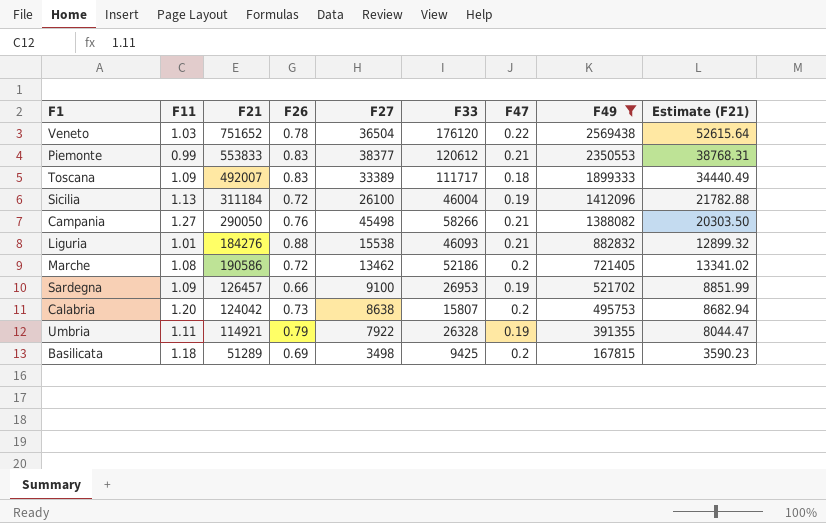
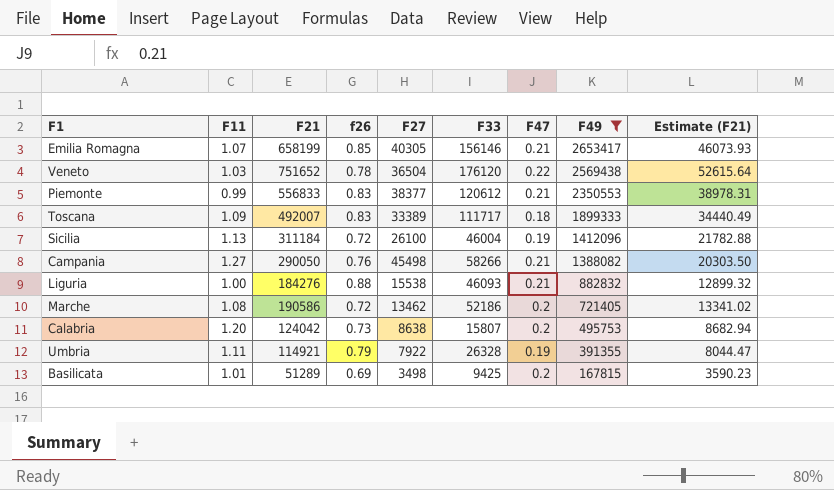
column name: F26 -> f26
row Sardegna: 1.09 | 126457 | 0.66 | 9100 | 26953 | 0.19 | 521702 | 8851.99 -> none
row Emilia Romagna: none -> 1.07 | 658199 | 0.85 | 40305 | 156146 | 0.21 | 2653417 | 46073.93
Piemonte | F21: 553833 -> 556833
Piemonte | Estimate (F21): 38768.31 -> 38978.31
Liguria | F11: 1.01 -> 1.00
Basilicata | F11: 1.18 -> 1.01

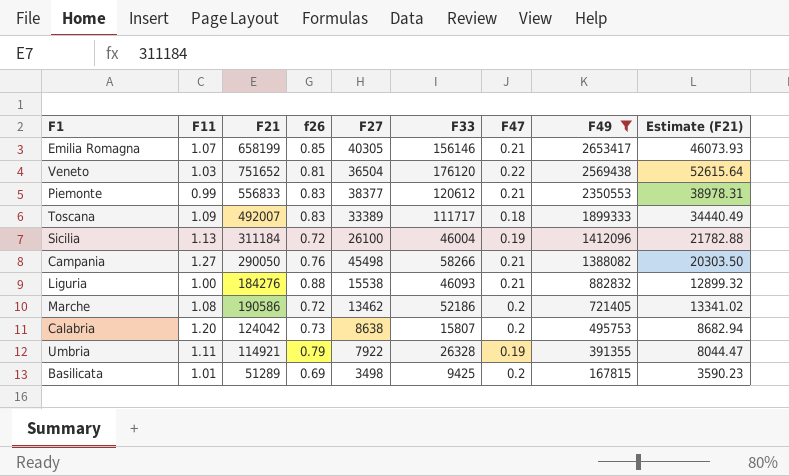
Veneto | f26: 0.78 -> 0.81

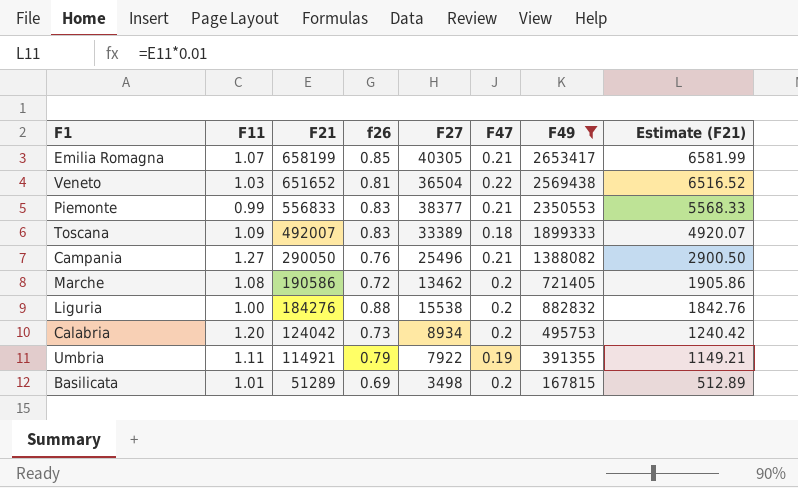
row order: F49 descending -> F21 descending
column F33 | position: 6 -> none
column Estimate (F21) | formula: [F21] * 0.07 -> [F21] * 0.01
row Sicilia: 1.13 | 311184 | 0.72 | 26100 | 46004 | 0.19 | 1412096 | 21782.88 -> none
Veneto | F21: 751652 -> 651652
Campania | F27: 45498 -> 25496
Liguria | F47: 0.21 -> 0.2
Calabria | F27: 8638 -> 8934

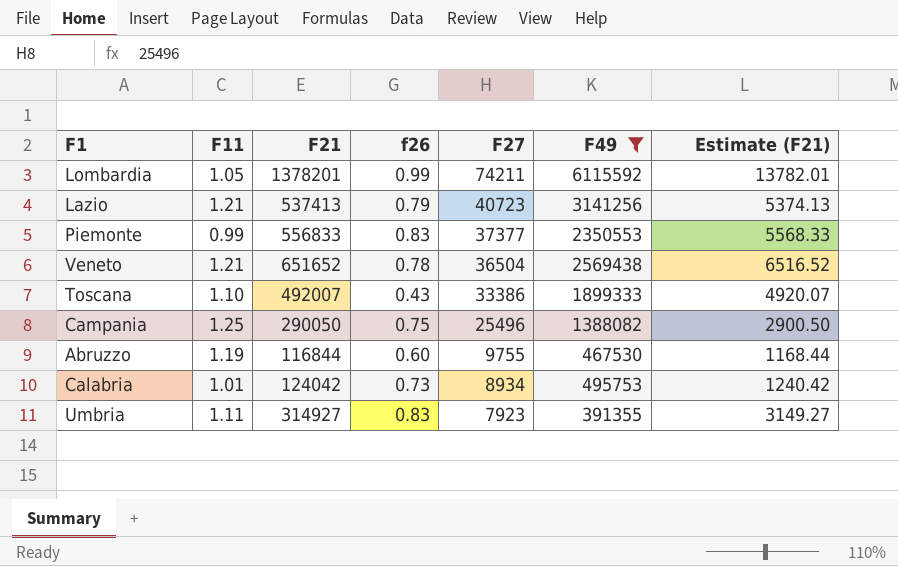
row order: F21 descending -> F27 descending
column F47 | position: 6 -> none
row Emilia Romagna: 1.07 | 658199 | 0.85 | 40305 | 0.21 | 2653417 | 6581.99 -> none
row Marche: 1.08 | 190586 | 0.72 | 13462 | 0.2 | 721405 | 1905.86 -> none
row Liguria: 1.00 | 184276 | 0.88 | 15538 | 0.2 | 882832 | 1842.76 -> none
row Basilicata: 1.01 | 51289 | 0.69 | 3498 | 0.2 | 167815 | 512.89 -> none
row Lombardia: none -> 1.05 | 1378201 | 0.99 | 74211 | 6115592 | 13782.01
row Lazio: none -> 1.21 | 537413 | 0.79 | 40723 | 3141256 | 5374.13
Piemonte | F27: 38377 -> 37377
Veneto | F11: 1.03 -> 1.21
Veneto | f26: 0.81 -> 0.78
Toscana | F11: 1.09 -> 1.10
Toscana | f26: 0.83 -> 0.43
Toscana | F27: 33389 -> 33386
Campania | F11: 1.27 -> 1.25
Campania | f26: 0.76 -> 0.75
row Abruzzo: none -> 1.19 | 116844 | 0.60 | 9755 | 467530 | 1168.44
Calabria | F11: 1.20 -> 1.01
Umbria | F21: 114921 -> 314927
Umbria | f26: 0.79 -> 0.83
Umbria | F27: 7922 -> 7923
Umbria | Estimate (F21): 1149.21 -> 3149.27

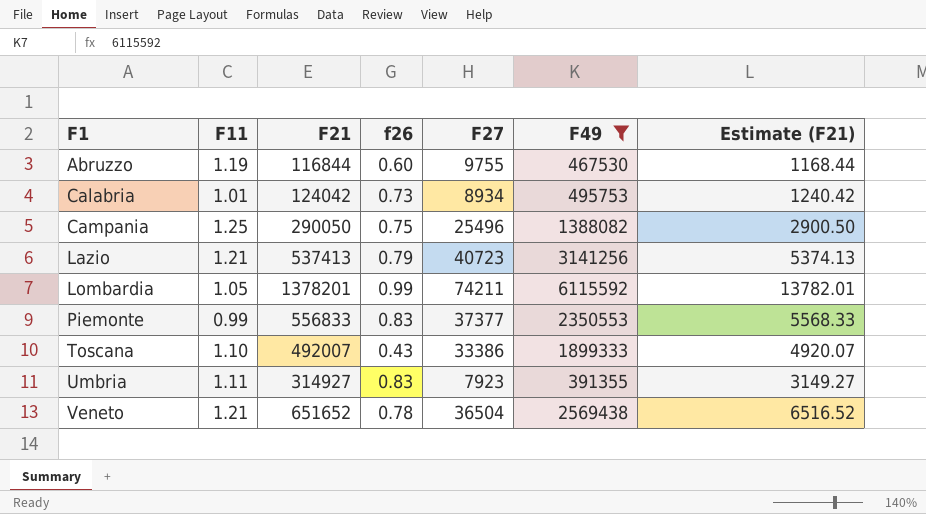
row order: F27 descending -> F1 ascending

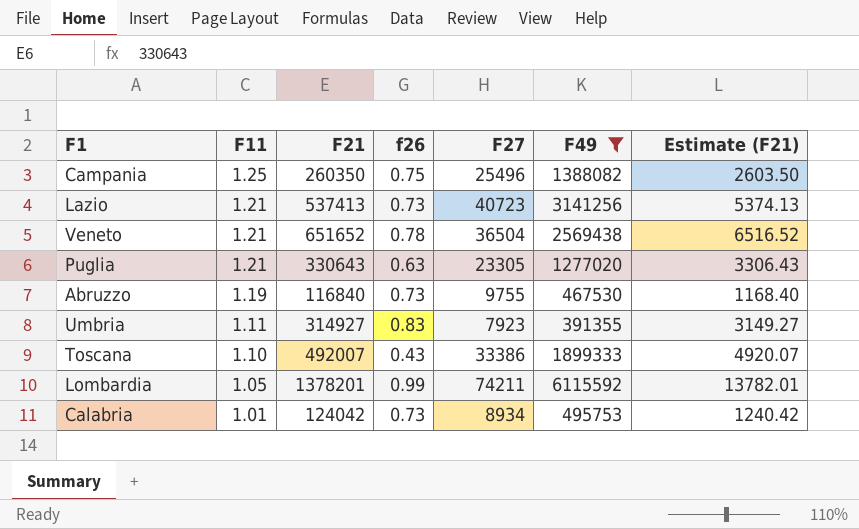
row order: F1 ascending -> F11 descending
row Piemonte: 0.99 | 556833 | 0.83 | 37377 | 2350553 | 5568.33 -> none
Campania | F21: 290050 -> 260350
Campania | Estimate (F21): 2900.50 -> 2603.50
Lazio | f26: 0.79 -> 0.73
row Puglia: none -> 1.21 | 330643 | 0.63 | 23305 | 1277020 | 3306.43
Abruzzo | F21: 116844 -> 116840
Abruzzo | f26: 0.60 -> 0.73
Abruzzo | Estimate (F21): 1168.44 -> 1168.40

